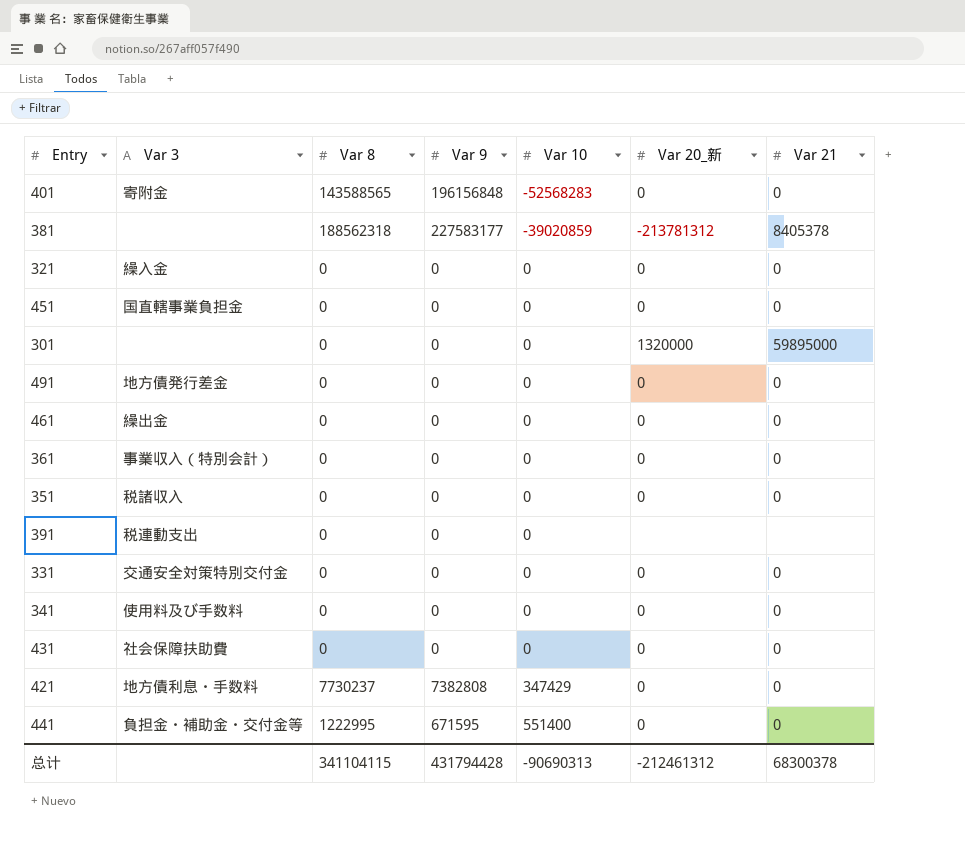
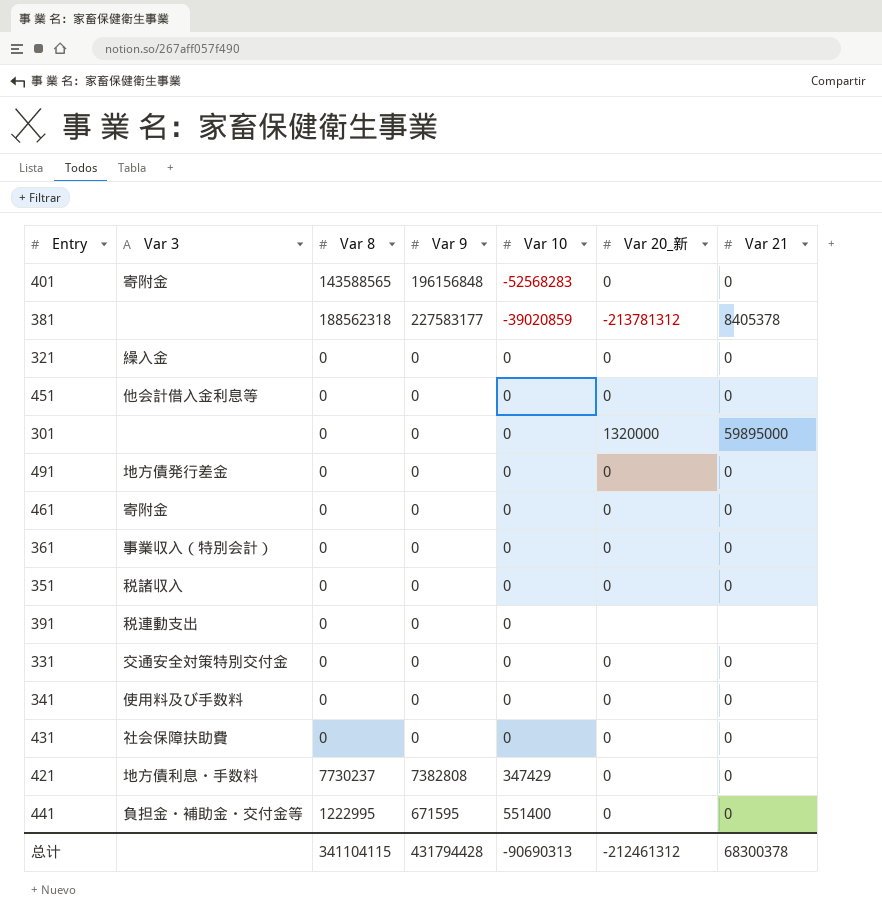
451 | Var 3: 国直轄事業負担金 -> 他会計借入金利息等
461 | Var 3: 繰出金 -> 寄附金

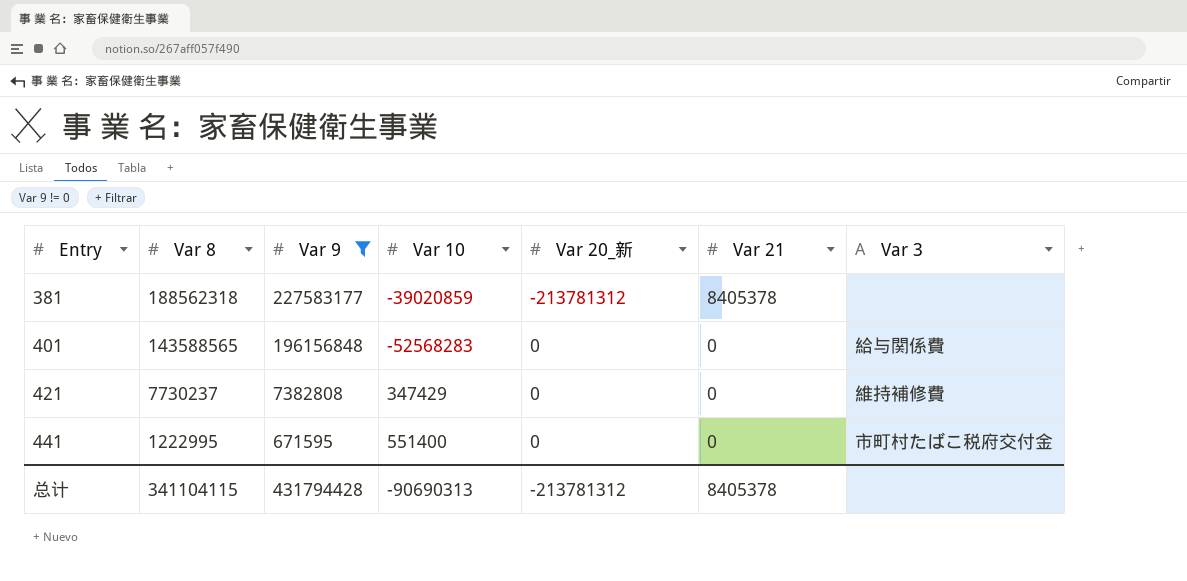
filter: none -> Var 9 != 0
row order: Var 10 ascending -> Entry ascending
column Var 3 | position: 2 -> 7
401 | Var 3: 寄附金 -> 給与関係費
421 | Var 3: 地方債利息・手数料 -> 維持補修費
441 | Var 3: 負担金・補助金・交付金等 -> 市町村たばこ税府交付金
总计 | Var 20_新: -212461312 -> -213781312
总计 | Var 21: 68300378 -> 8405378

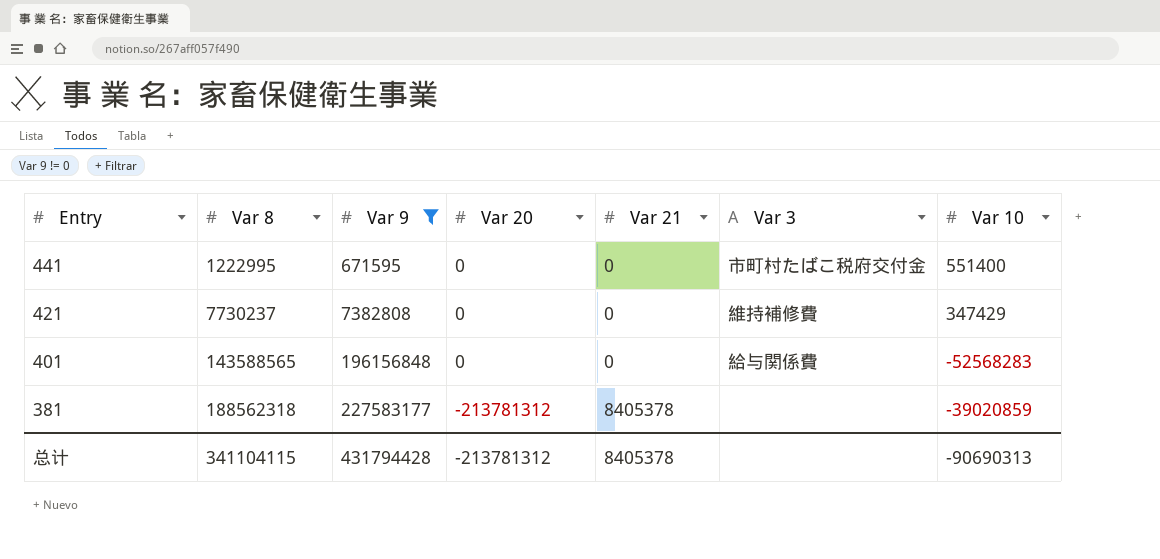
row order: Entry ascending -> Entry descending
column name: Var 20_新 -> Var 20
column Var 10 | position: 4 -> 7

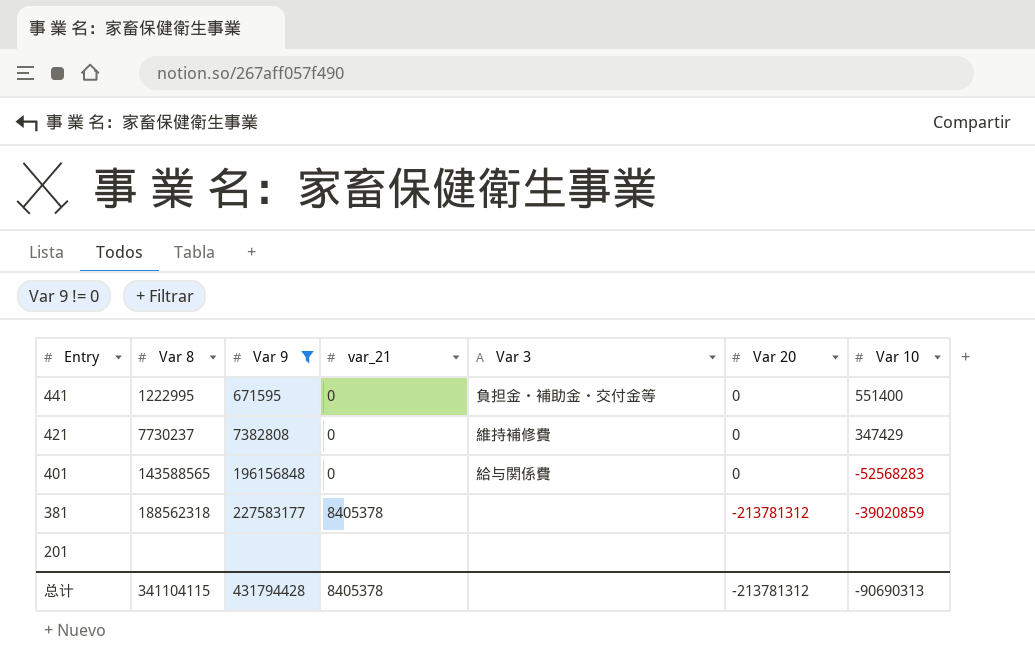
column name: Var 21 -> var_21
column Var 20 | position: 4 -> 6
441 | Var 3: 市町村たばこ税府交付金 -> 負担金・補助金・交付金等
row 201: none -> none | none | none | none | none | none

